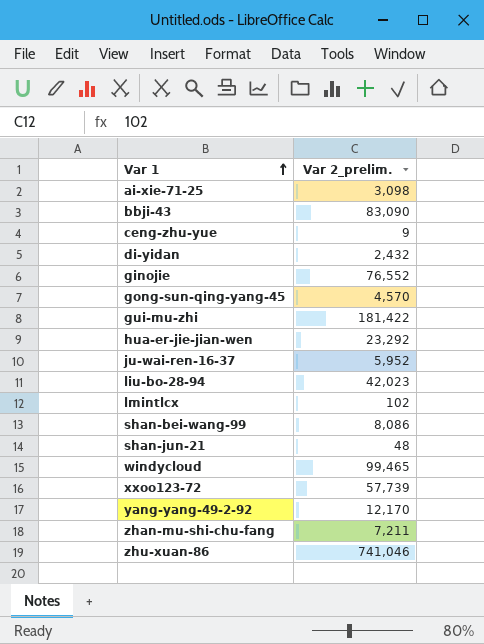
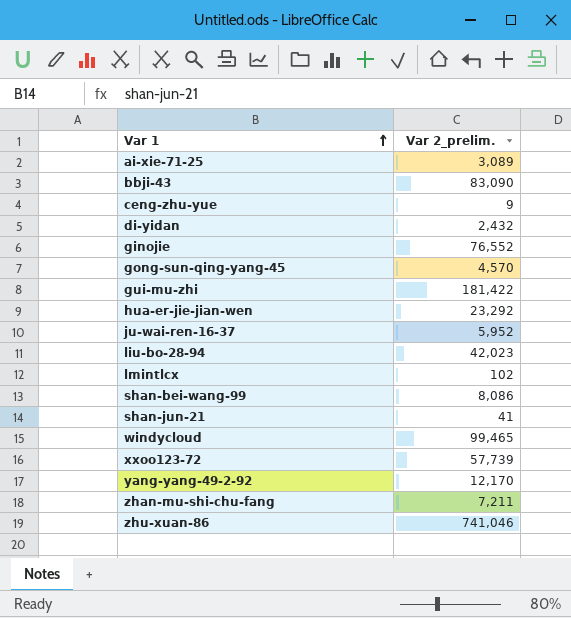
ai-xie-71-25 | Var 2_prelim.: 3,098 -> 3,089
shan-jun-21 | Var 2_prelim.: 48 -> 41

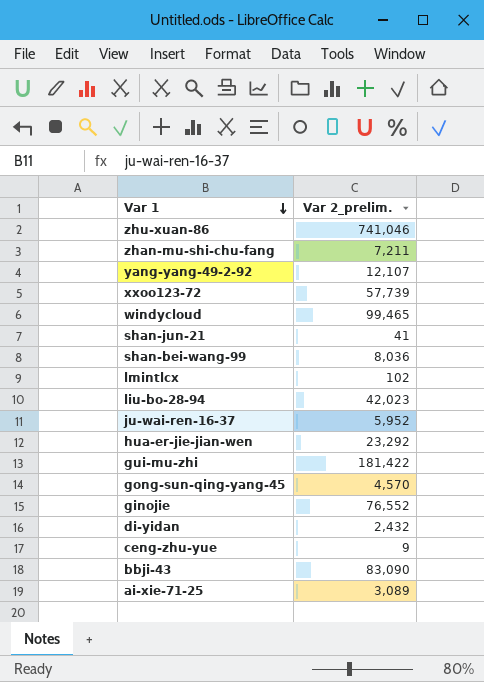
row order: Var 1 ascending -> Var 1 descending
yang-yang-49-2-92 | Var 2_prelim.: 12,170 -> 12,107
shan-bei-wang-99 | Var 2_prelim.: 8,086 -> 8,036

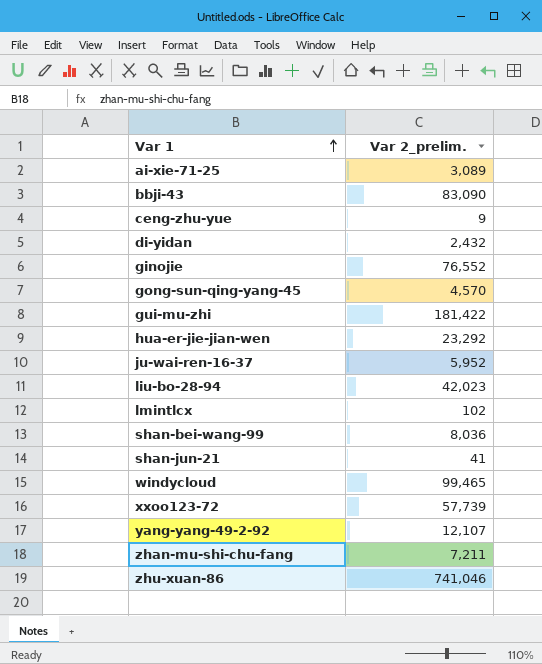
row order: Var 1 descending -> Var 1 ascending

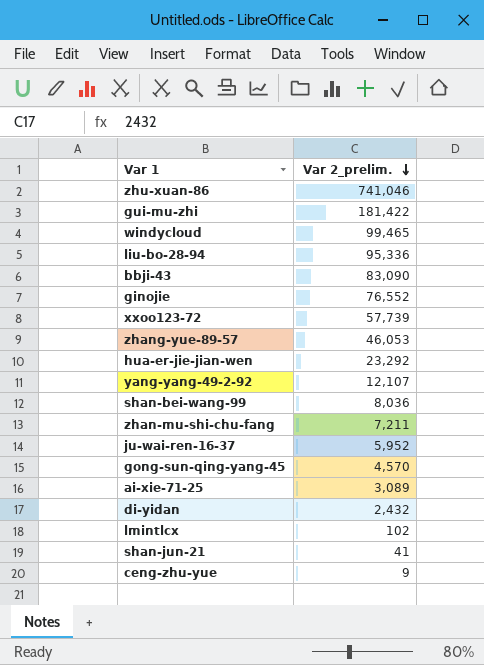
row order: Var 1 ascending -> Var 2_prelim. descending
liu-bo-28-94 | Var 2_prelim.: 42,023 -> 95,336
row zhang-yue-89-57: none -> 46,053

